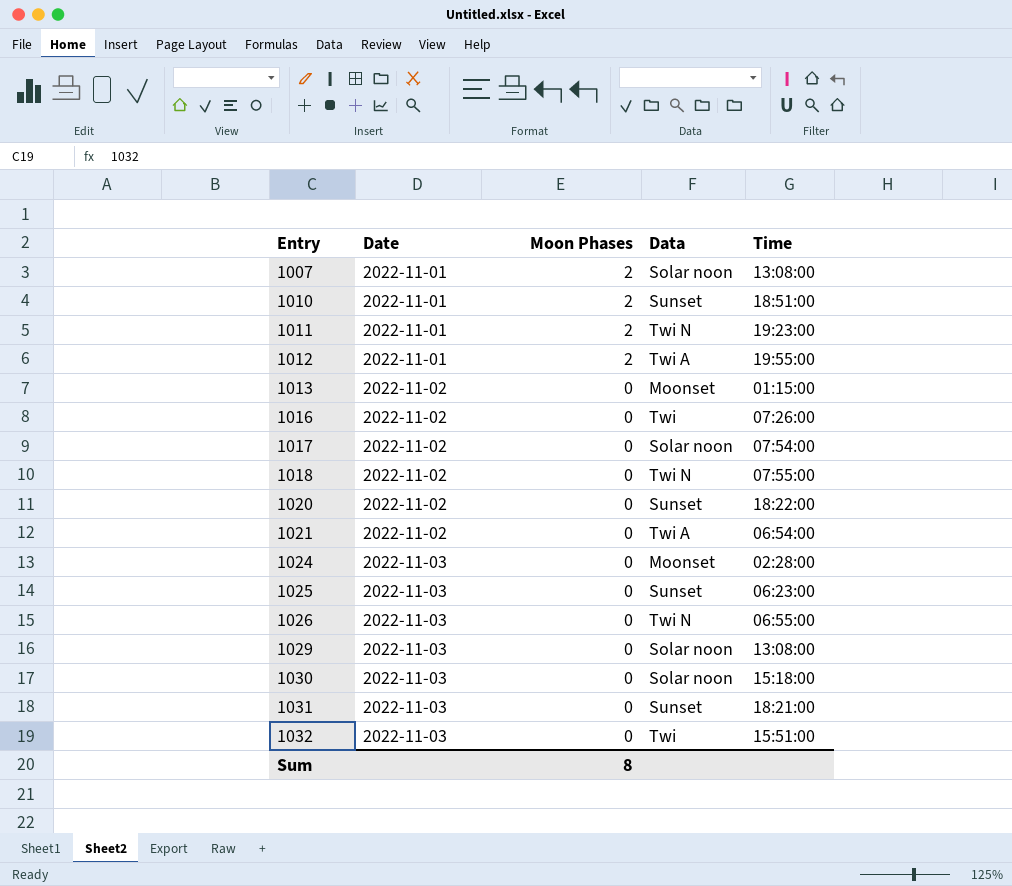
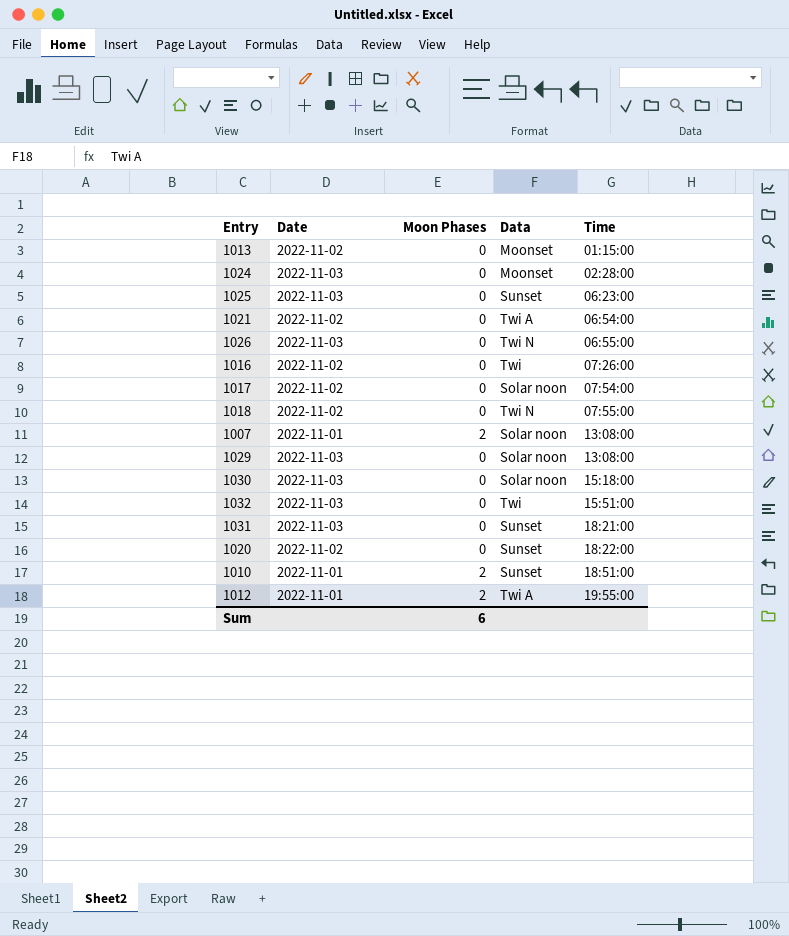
row order: Entry ascending -> Time ascending
row 1011: 2022-11-01 | 2 | Twi N | 19:23:00 -> none
Sum | Moon Phases: 8 -> 6

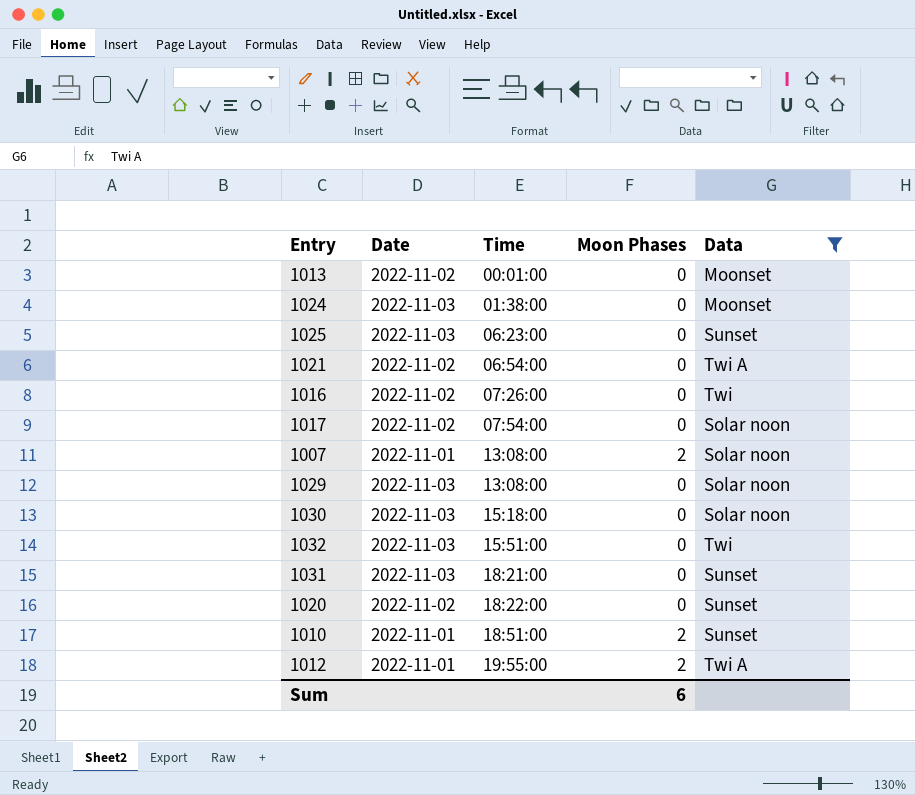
filter: none -> Data != Twi N
column Time | position: 5 -> 3
1013 | Time: 01:15:00 -> 00:01:00
1024 | Time: 02:28:00 -> 01:38:00

